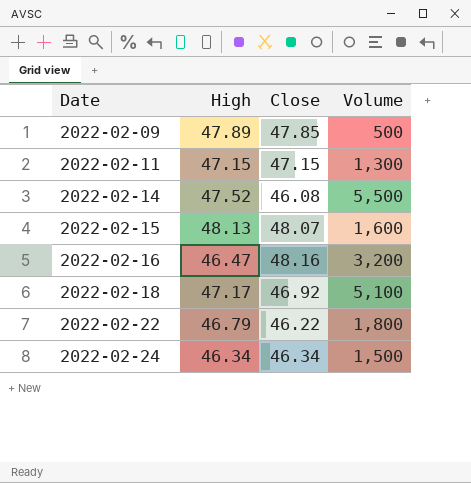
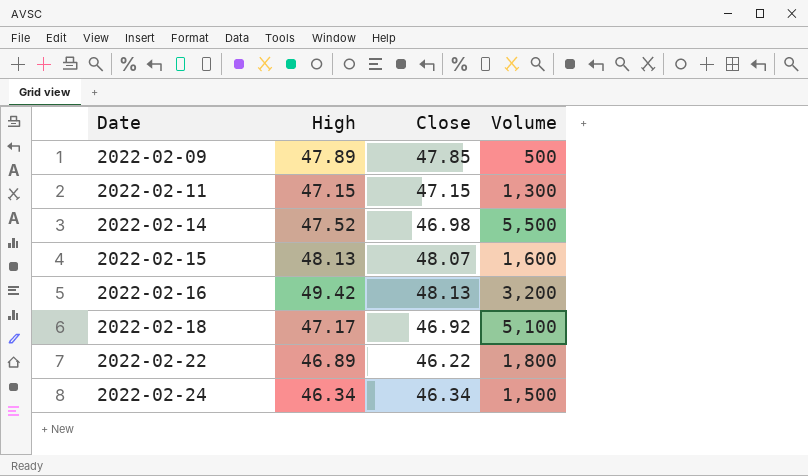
2022-02-14 | Close: 46.08 -> 46.98
2022-02-16 | High: 46.47 -> 49.42
2022-02-16 | Close: 48.16 -> 48.13
2022-02-22 | High: 46.79 -> 46.89

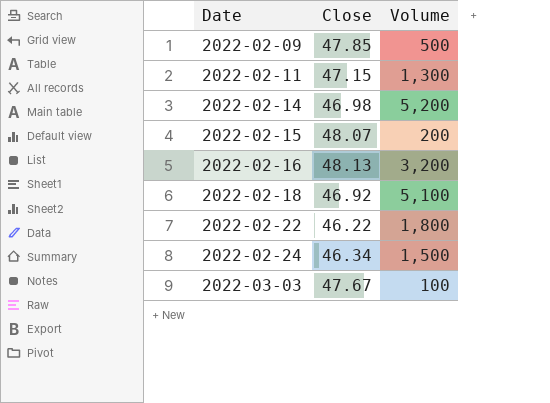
column High | position: 2 -> none
2022-02-14 | Volume: 5,500 -> 5,200
2022-02-15 | Volume: 1,600 -> 200
row 2022-03-03: none -> 47.67 | 100

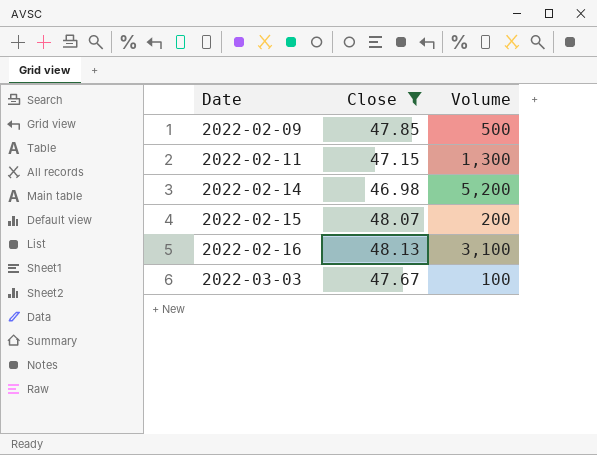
filter: none -> Close >= 46.98
2022-02-16 | Volume: 3,200 -> 3,100

